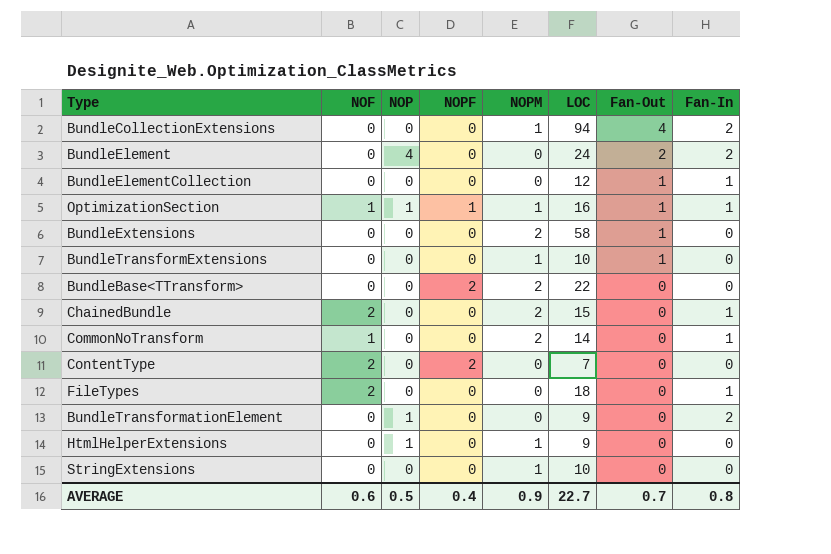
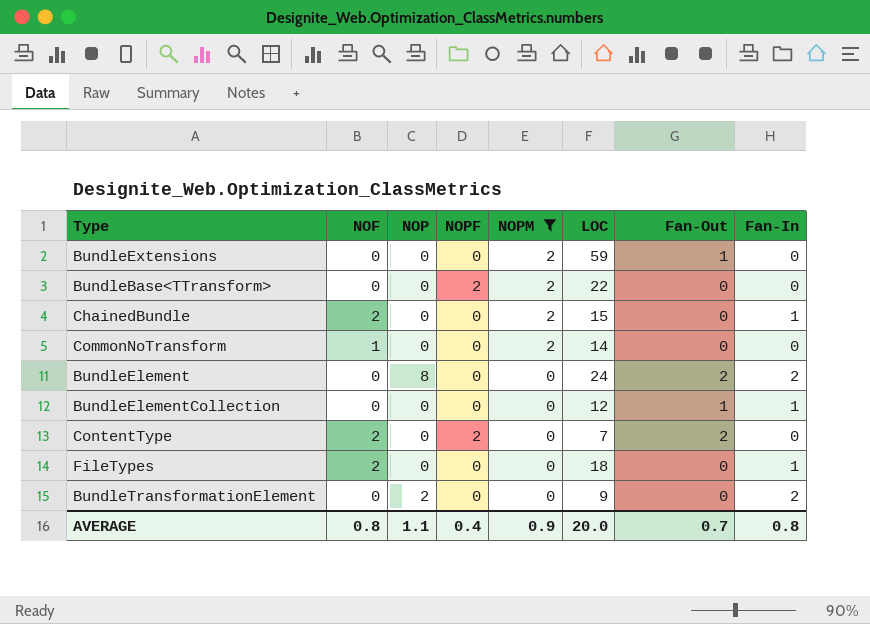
filter: none -> NOPM != 1
row order: Fan-Out descending -> NOPM descending
BundleExtensions | LOC: 58 -> 59
CommonNoTransform | Fan-In: 1 -> 0
BundleElement | NOP: 4 -> 8
ContentType | Fan-Out: 0 -> 2
BundleTransformationElement | NOP: 1 -> 2
AVERAGE | NOF: 0.6 -> 0.8
AVERAGE | NOP: 0.5 -> 1.1
AVERAGE | LOC: 22.7 -> 20.0

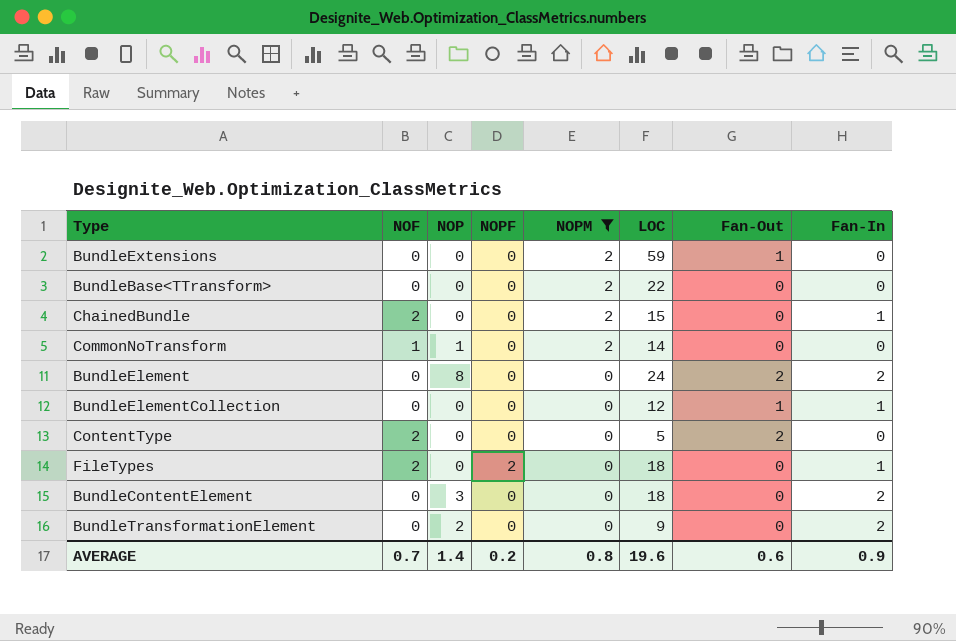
BundleBase<TTransform> | NOPF: 2 -> 0
CommonNoTransform | NOP: 0 -> 1
ContentType | NOPF: 2 -> 0
ContentType | LOC: 7 -> 5
FileTypes | NOPF: 0 -> 2
row BundleContentElement: none -> 0 | 3 | 0 | 0 | 18 | 0 | 2
AVERAGE | NOF: 0.8 -> 0.7
AVERAGE | NOP: 1.1 -> 1.4
AVERAGE | NOPF: 0.4 -> 0.2
AVERAGE | NOPM: 0.9 -> 0.8
AVERAGE | LOC: 20.0 -> 19.6
AVERAGE | Fan-Out: 0.7 -> 0.6
AVERAGE | Fan-In: 0.8 -> 0.9

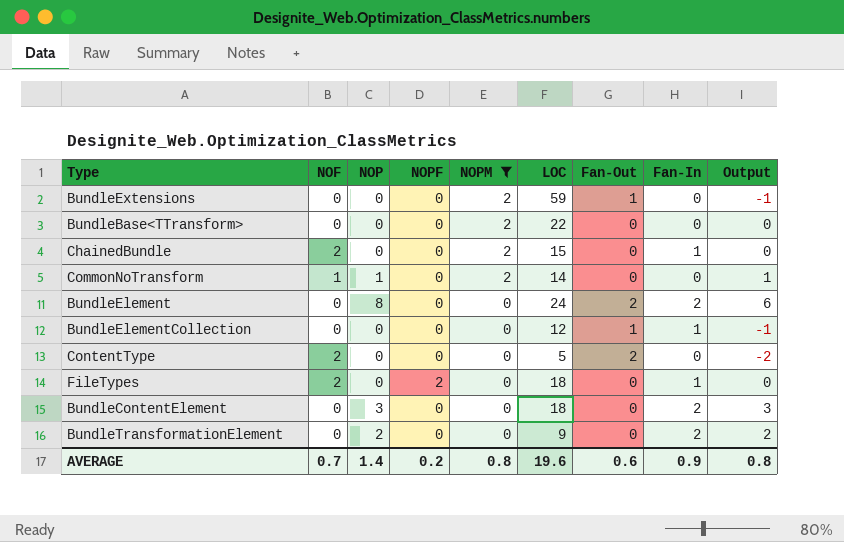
column Output | formula: none -> [NOP] - [Fan-Out]

